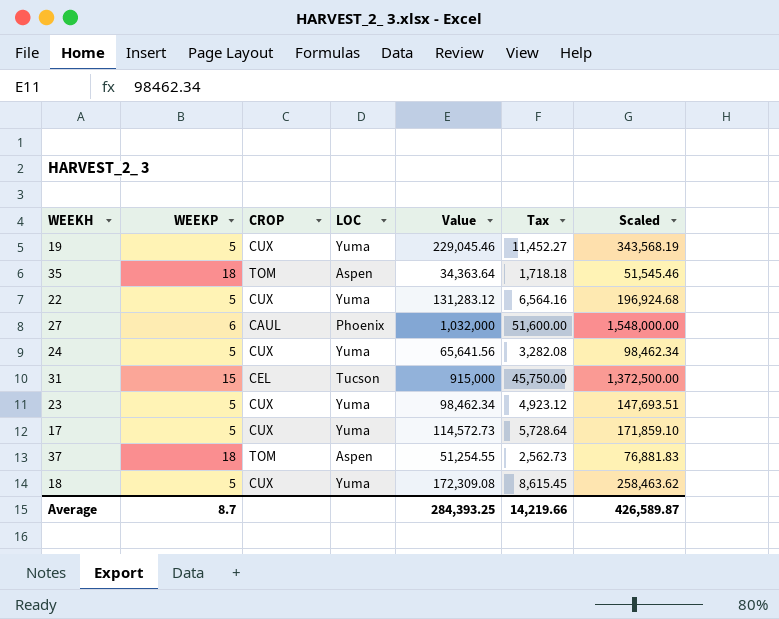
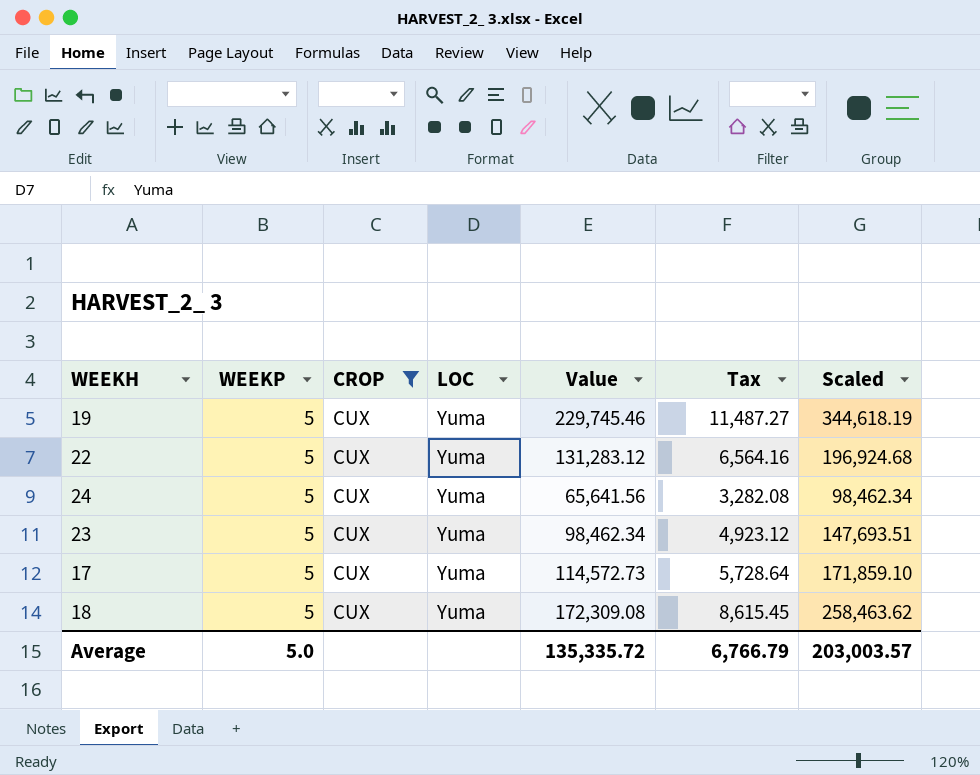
filter: none -> CROP = CUX
19 | Value: 229,045.46 -> 229,745.46
19 | Tax: 11,452.27 -> 11,487.27
19 | Scaled: 343,568.19 -> 344,618.19
Average | WEEKP: 8.7 -> 5.0
Average | Value: 284,393.25 -> 135,335.72
Average | Tax: 14,219.66 -> 6,766.79
Average | Scaled: 426,589.87 -> 203,003.57

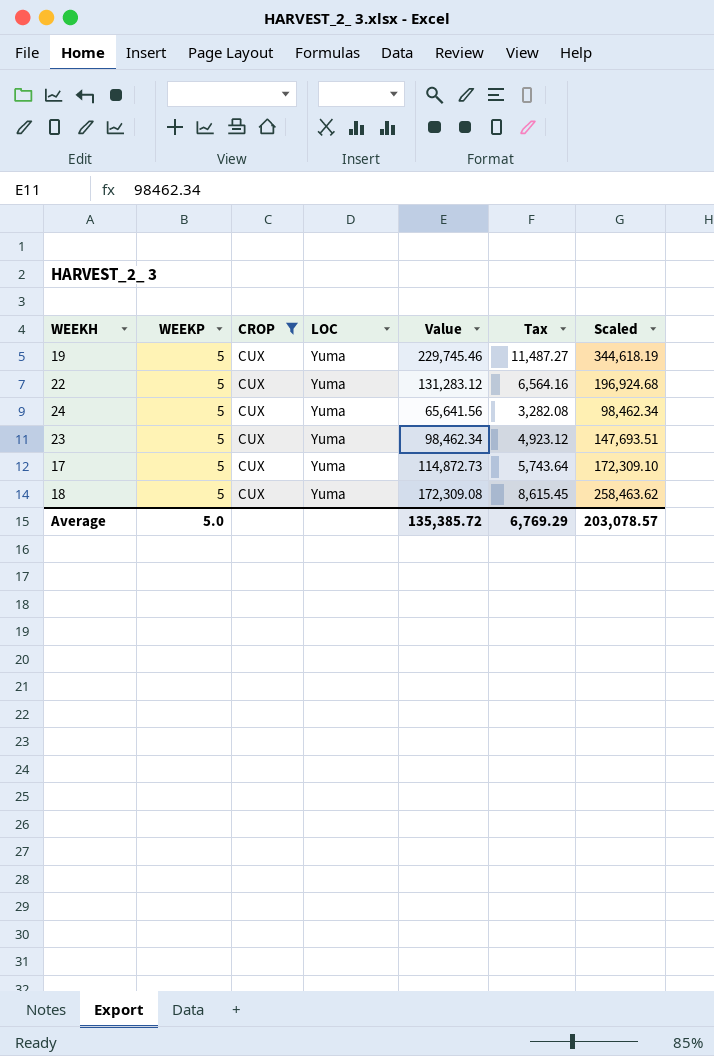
17 | Value: 114,572.73 -> 114,872.73
17 | Tax: 5,728.64 -> 5,743.64
17 | Scaled: 171,859.10 -> 172,309.10
Average | Value: 135,335.72 -> 135,385.72
Average | Tax: 6,766.79 -> 6,769.29
Average | Scaled: 203,003.57 -> 203,078.57

